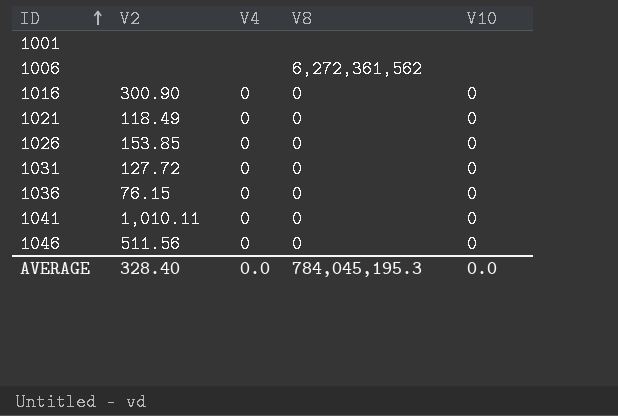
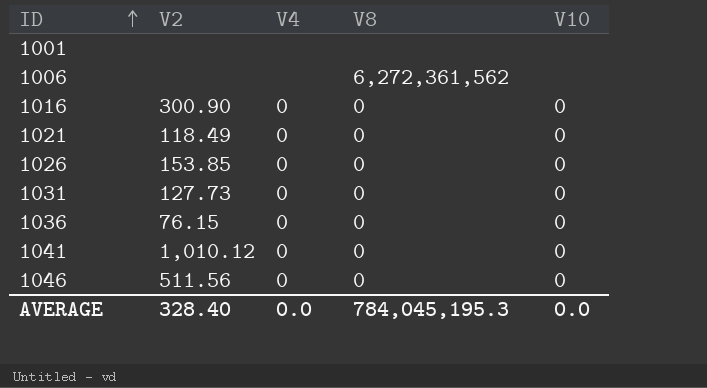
1031 | V2: 127.72 -> 127.73
1041 | V2: 1,010.11 -> 1,010.12

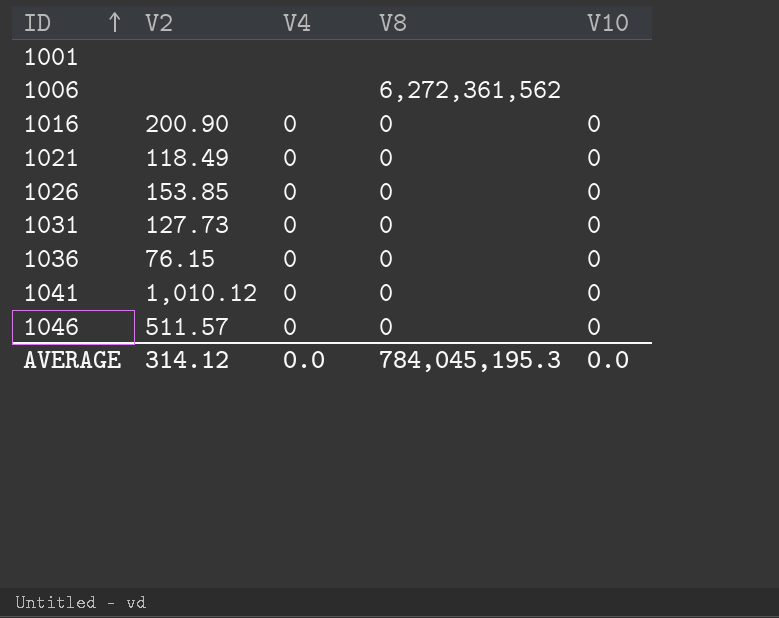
1016 | V2: 300.90 -> 200.90
1046 | V2: 511.56 -> 511.57
AVERAGE | V2: 328.40 -> 314.12

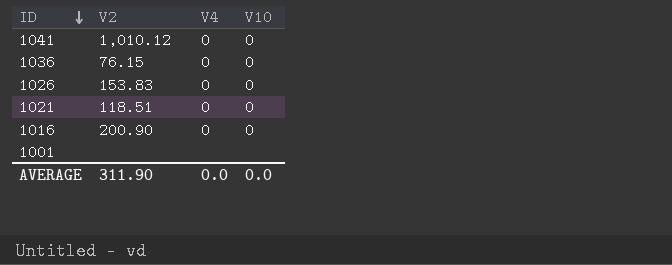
row order: ID ascending -> ID descending
column V8 | position: 4 -> none
row 1006: none | none | 6,272,361,562 | none -> none
row 1031: 127.73 | 0 | 0 | 0 -> none
row 1046: 511.57 | 0 | 0 | 0 -> none
1026 | V2: 153.85 -> 153.83
1021 | V2: 118.49 -> 118.51
AVERAGE | V2: 314.12 -> 311.90

